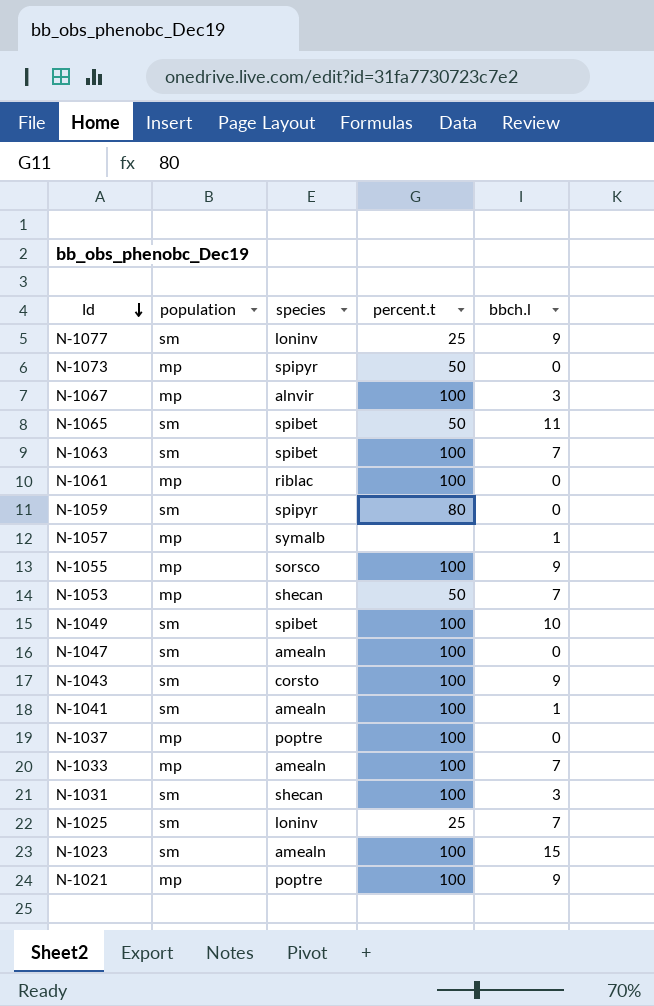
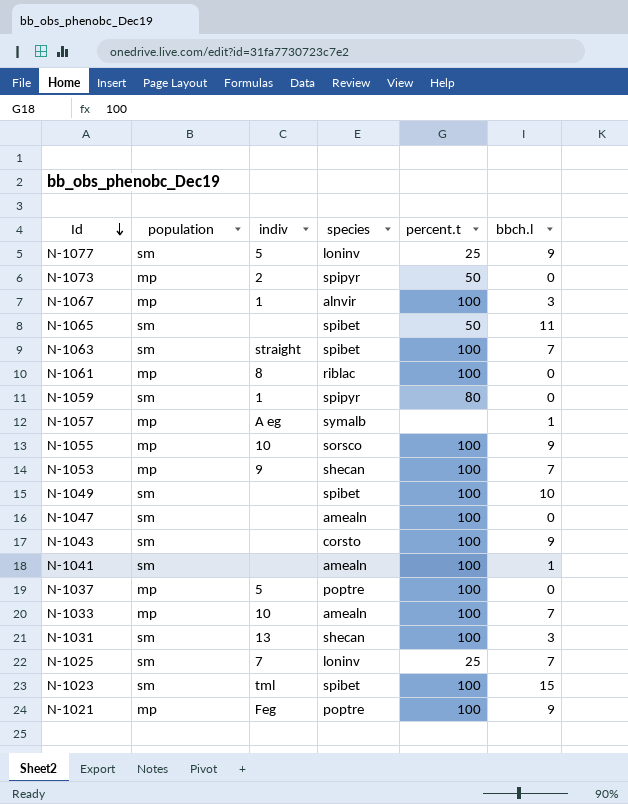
column indiv | position: none -> 3
N-1053 | percent.t: 50 -> 100
N-1023 | species: amealn -> spibet

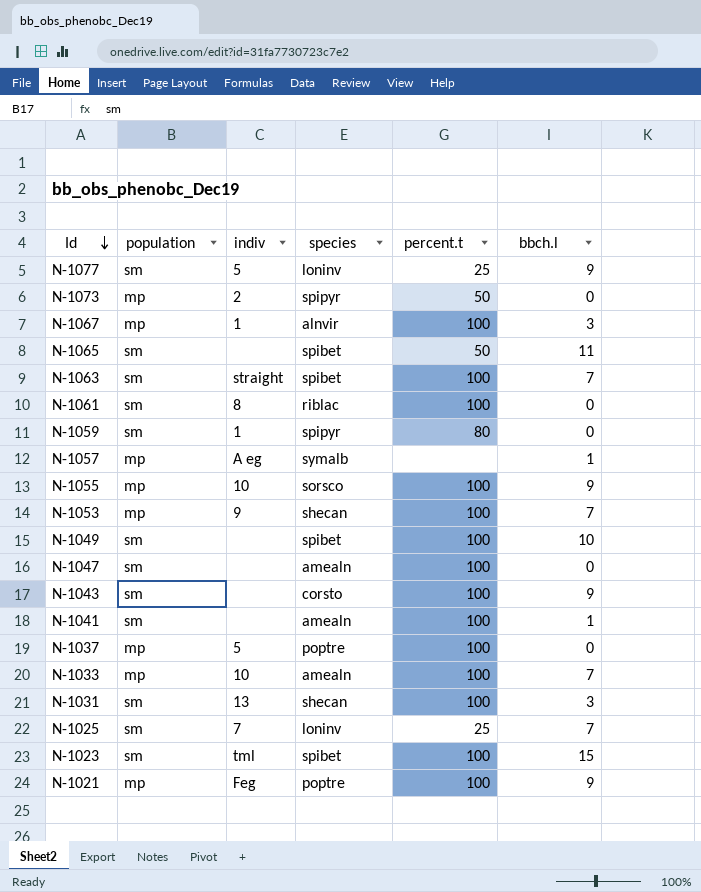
N-1061 | population: mp -> sm

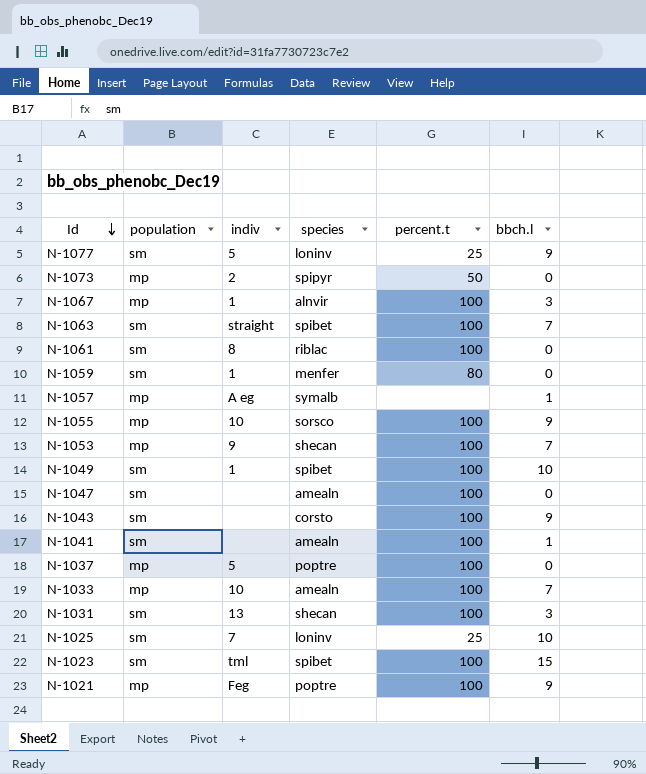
row N-1065: sm | none | spibet | 50 | 11 -> none
N-1059 | species: spipyr -> menfer
N-1049 | indiv: none -> 1
N-1025 | bbch.l: 7 -> 10

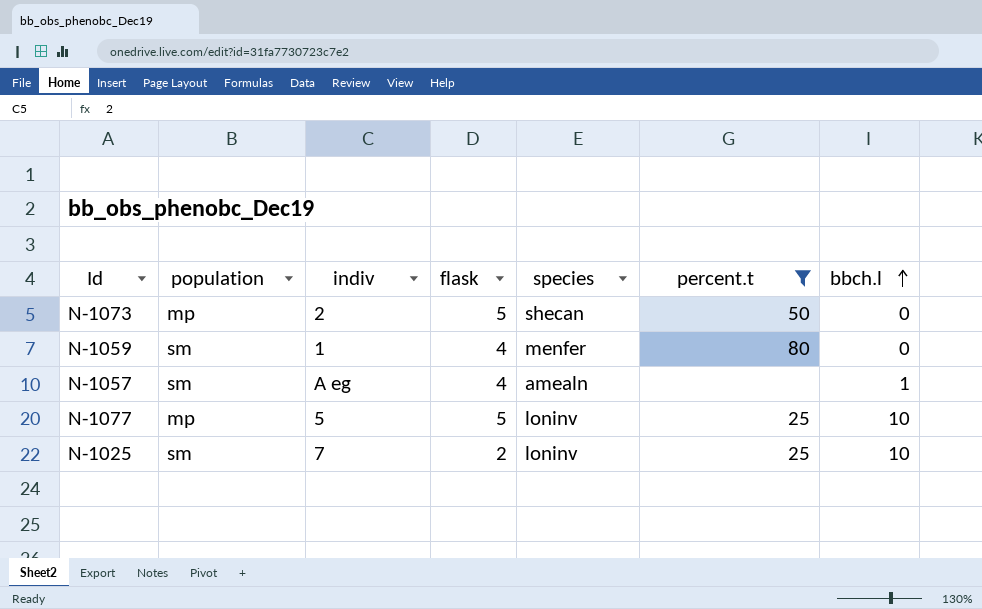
filter: none -> percent.t != 100
row order: Id descending -> bbch.l ascending
column flask | position: none -> 4
N-1073 | species: spipyr -> shecan
N-1057 | population: mp -> sm
N-1057 | species: symalb -> amealn
N-1077 | population: sm -> mp
N-1077 | bbch.l: 9 -> 10

